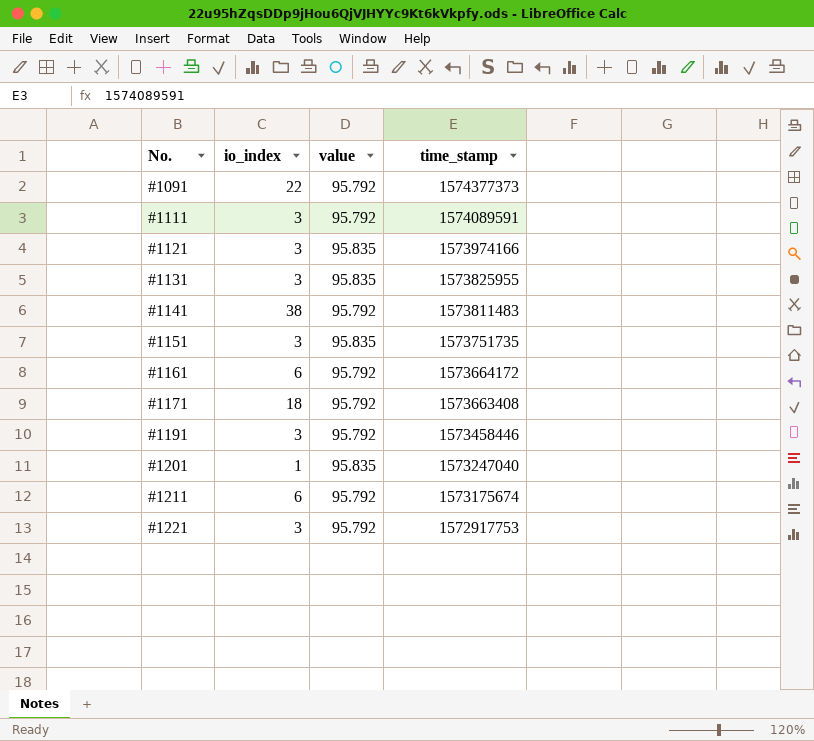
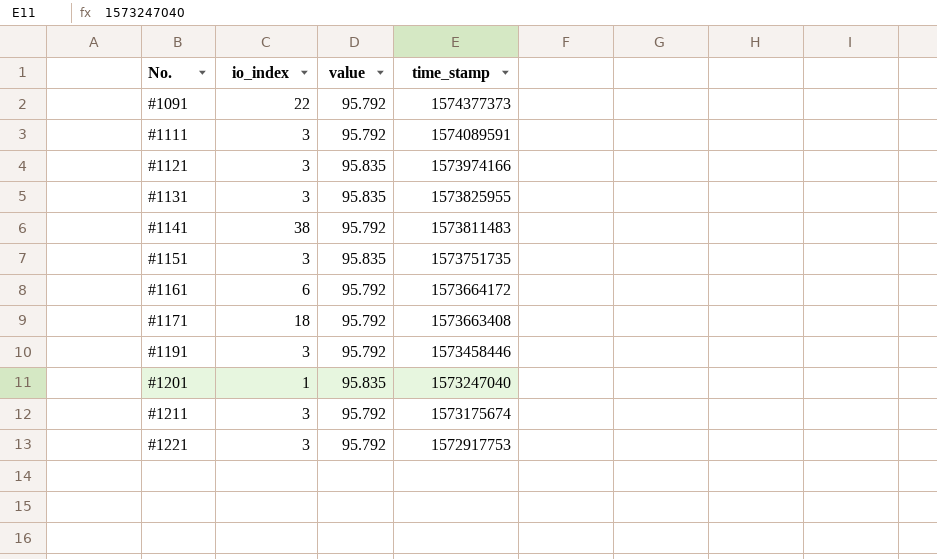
#1211 | io_index: 6 -> 3

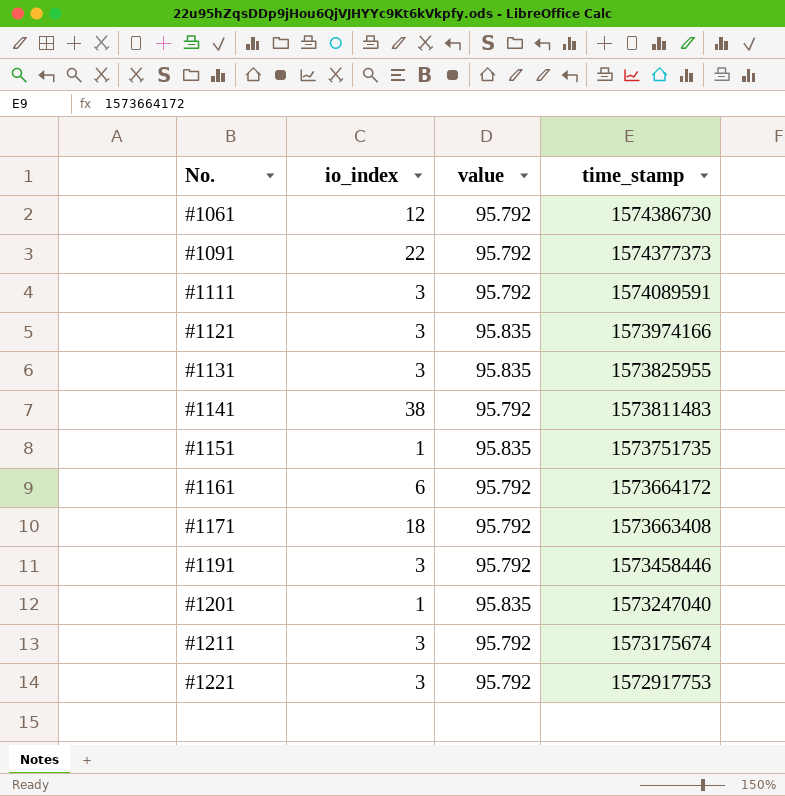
row #1061: none -> 12 | 95.792 | 1574386730
#1151 | io_index: 3 -> 1

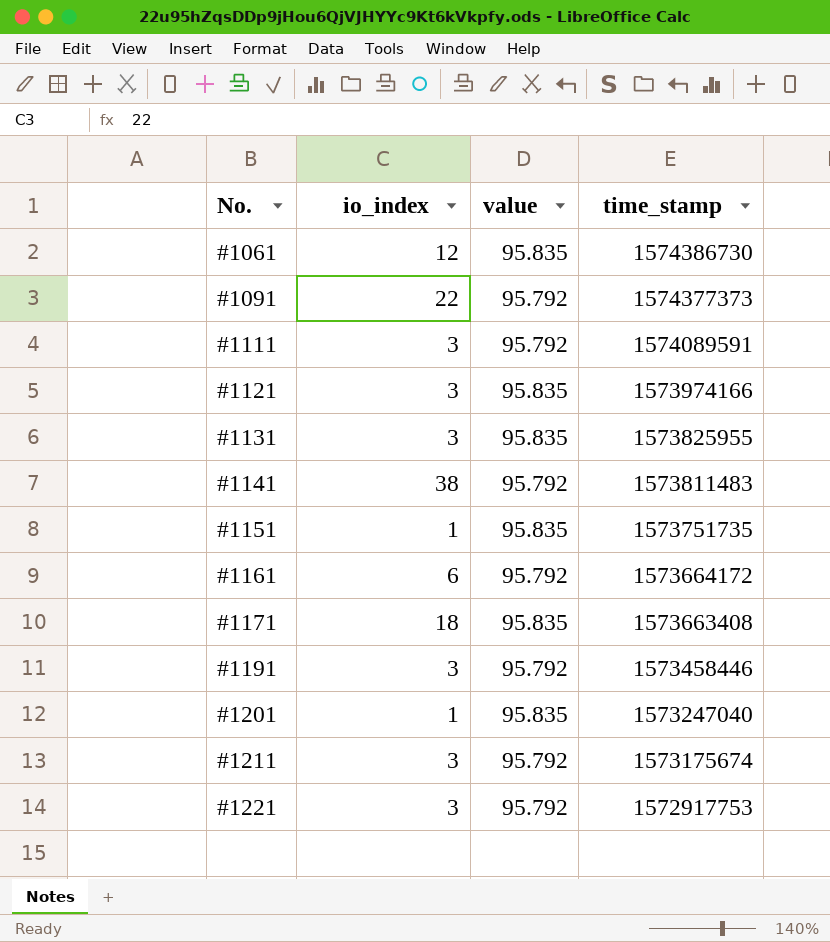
#1061 | value: 95.792 -> 95.835
#1171 | value: 95.792 -> 95.835

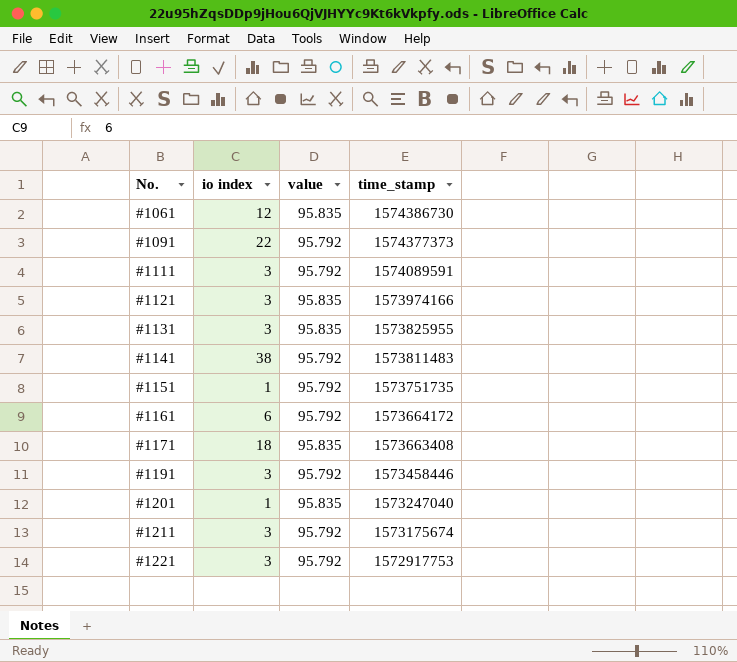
column name: io_index -> io index
#1151 | value: 95.835 -> 95.792

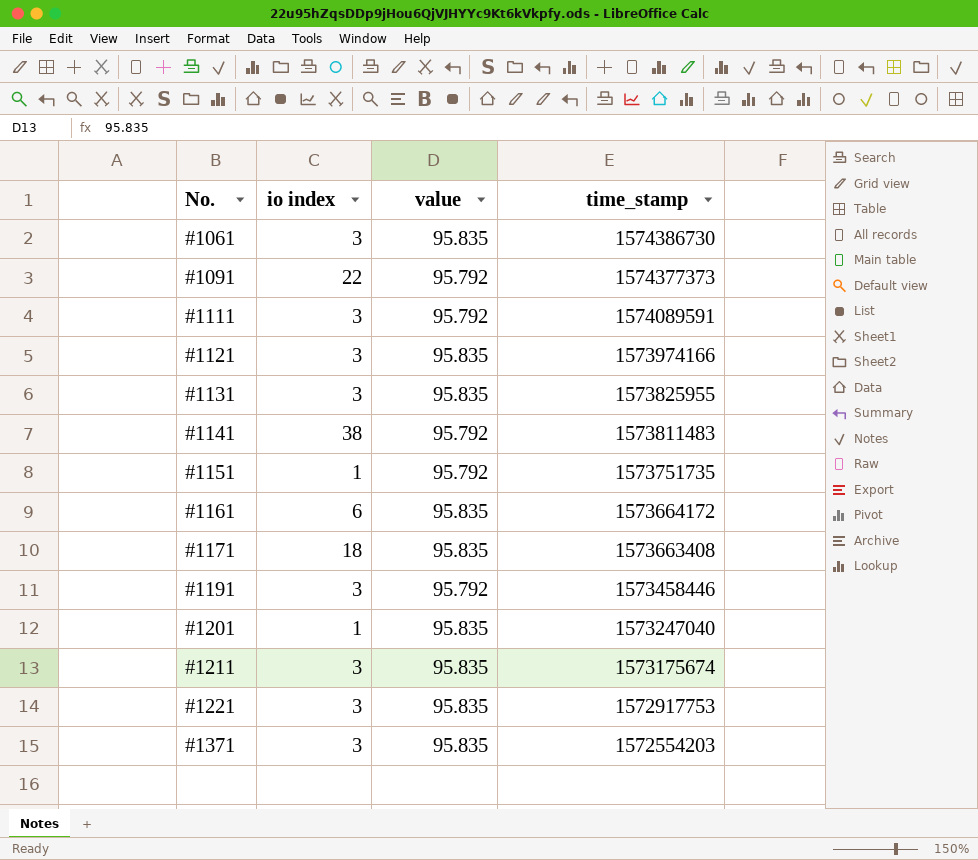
#1061 | io index: 12 -> 3
#1161 | value: 95.792 -> 95.835
#1211 | value: 95.792 -> 95.835
#1221 | value: 95.792 -> 95.835
row #1371: none -> 3 | 95.835 | 1572554203

